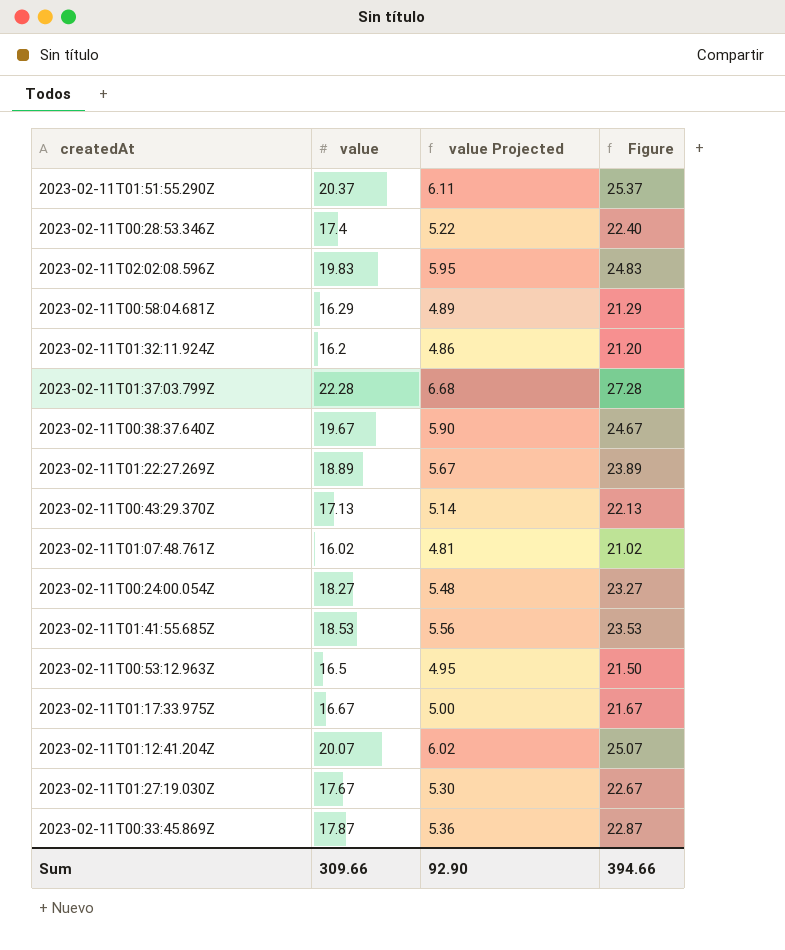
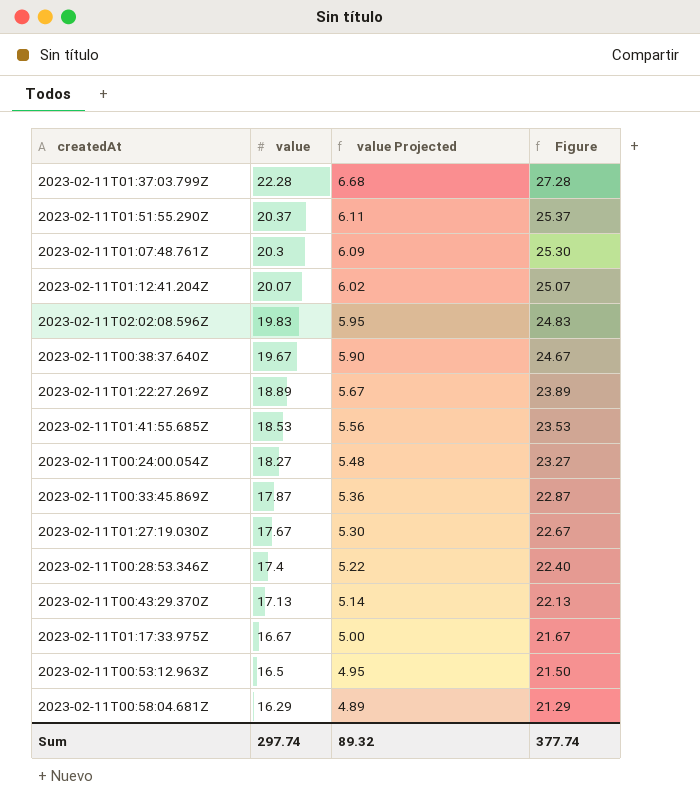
row order: none -> value descending
row 2023-02-11T01:32:11.924Z: 16.2 | 4.86 | 21.20 -> none
2023-02-11T01:07:48.761Z | value: 16.02 -> 20.3
2023-02-11T01:07:48.761Z | value Projected: 4.81 -> 6.09
2023-02-11T01:07:48.761Z | Figure: 21.02 -> 25.30
Sum | value: 309.66 -> 297.74
Sum | value Projected: 92.90 -> 89.32
Sum | Figure: 394.66 -> 377.74

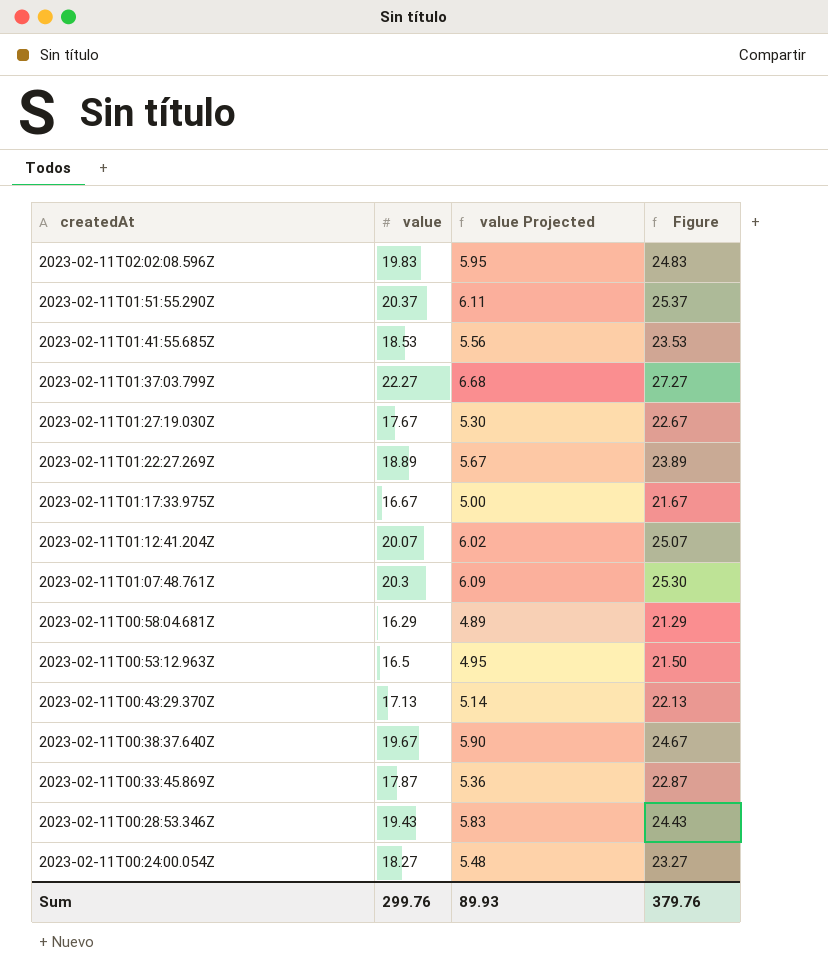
row order: value descending -> createdAt descending
2023-02-11T01:37:03.799Z | value: 22.28 -> 22.27
2023-02-11T01:37:03.799Z | Figure: 27.28 -> 27.27
2023-02-11T00:28:53.346Z | value: 17.4 -> 19.43
2023-02-11T00:28:53.346Z | value Projected: 5.22 -> 5.83
2023-02-11T00:28:53.346Z | Figure: 22.40 -> 24.43
Sum | value: 297.74 -> 299.76
Sum | value Projected: 89.32 -> 89.93
Sum | Figure: 377.74 -> 379.76

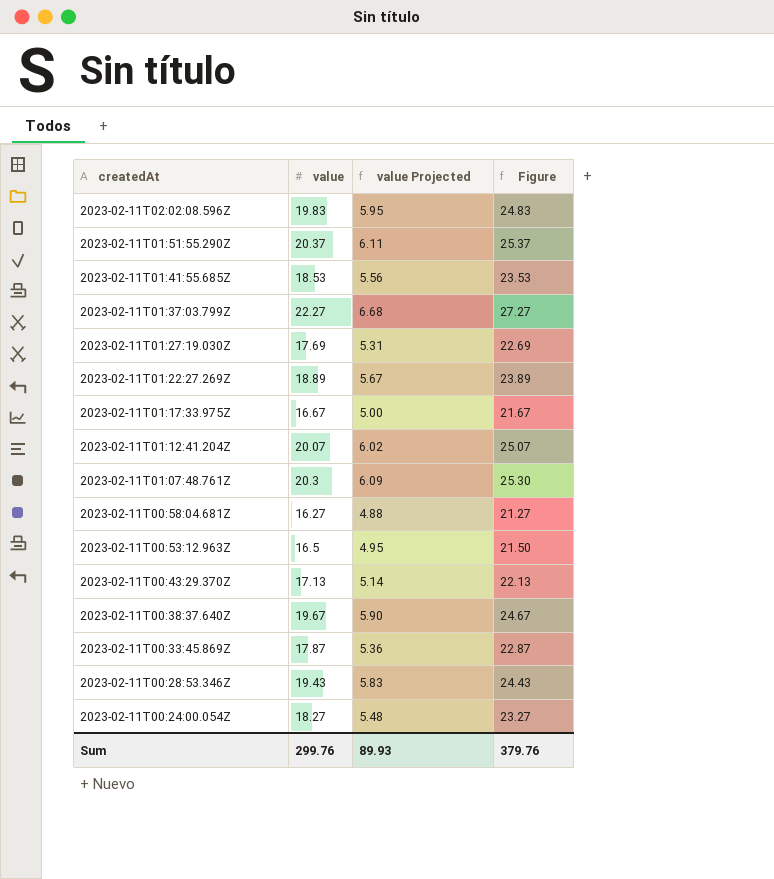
2023-02-11T01:27:19.030Z | value: 17.67 -> 17.69
2023-02-11T01:27:19.030Z | value Projected: 5.30 -> 5.31
2023-02-11T01:27:19.030Z | Figure: 22.67 -> 22.69
2023-02-11T00:58:04.681Z | value: 16.29 -> 16.27
2023-02-11T00:58:04.681Z | value Projected: 4.89 -> 4.88
2023-02-11T00:58:04.681Z | Figure: 21.29 -> 21.27

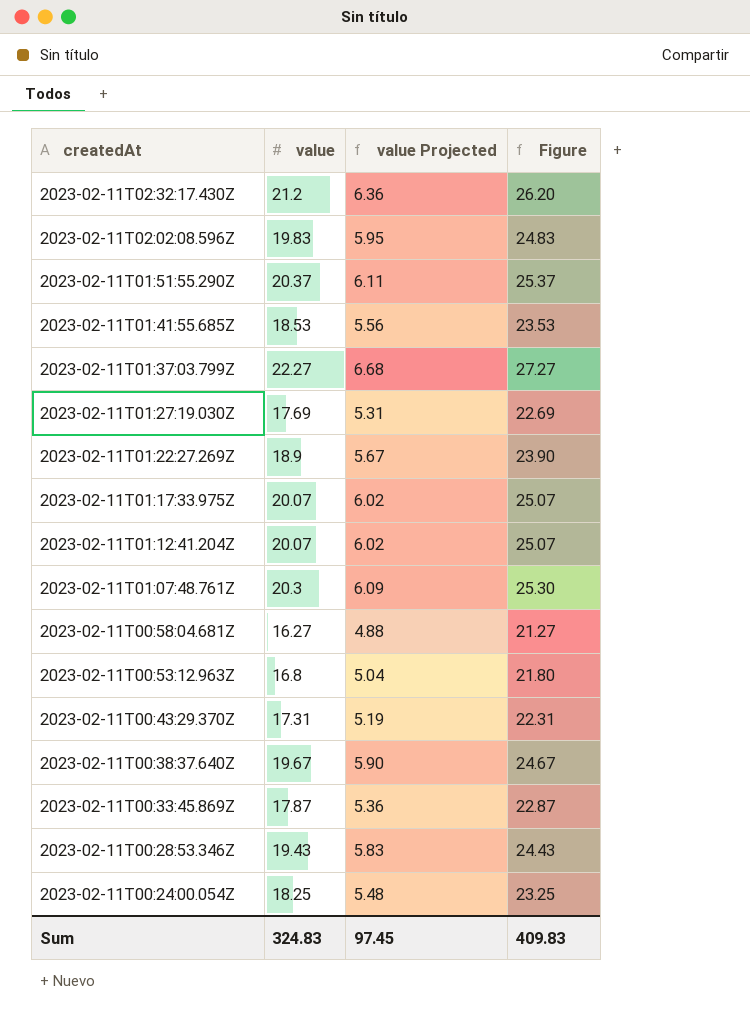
row 2023-02-11T02:32:17.430Z: none -> 21.2 | 6.36 | 26.20
2023-02-11T01:22:27.269Z | value: 18.89 -> 18.9
2023-02-11T01:22:27.269Z | Figure: 23.89 -> 23.90
2023-02-11T01:17:33.975Z | value: 16.67 -> 20.07
2023-02-11T01:17:33.975Z | value Projected: 5.00 -> 6.02
2023-02-11T01:17:33.975Z | Figure: 21.67 -> 25.07
2023-02-11T00:53:12.963Z | value: 16.5 -> 16.8
2023-02-11T00:53:12.963Z | value Projected: 4.95 -> 5.04
2023-02-11T00:53:12.963Z | Figure: 21.50 -> 21.80
2023-02-11T00:43:29.370Z | value: 17.13 -> 17.31
2023-02-11T00:43:29.370Z | value Projected: 5.14 -> 5.19
2023-02-11T00:43:29.370Z | Figure: 22.13 -> 22.31
2023-02-11T00:24:00.054Z | value: 18.27 -> 18.25
2023-02-11T00:24:00.054Z | Figure: 23.27 -> 23.25
Sum | value: 299.76 -> 324.83
Sum | value Projected: 89.93 -> 97.45
Sum | Figure: 379.76 -> 409.83

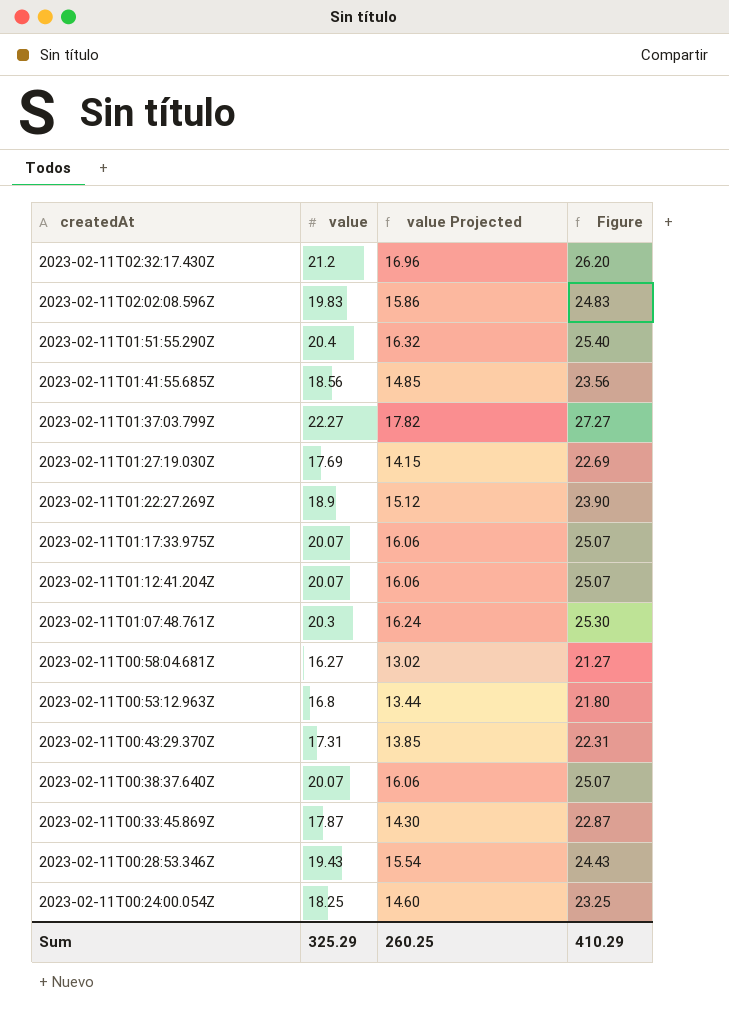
column value Projected | formula: [value] * 0.3 -> [value] * 0.8
2023-02-11T01:51:55.290Z | value: 20.37 -> 20.4
2023-02-11T01:51:55.290Z | Figure: 25.37 -> 25.40
2023-02-11T01:41:55.685Z | value: 18.53 -> 18.56
2023-02-11T01:41:55.685Z | Figure: 23.53 -> 23.56
2023-02-11T00:38:37.640Z | value: 19.67 -> 20.07
2023-02-11T00:38:37.640Z | Figure: 24.67 -> 25.07
Sum | value: 324.83 -> 325.29
Sum | value Projected: 97.45 -> 260.25
Sum | Figure: 409.83 -> 410.29

